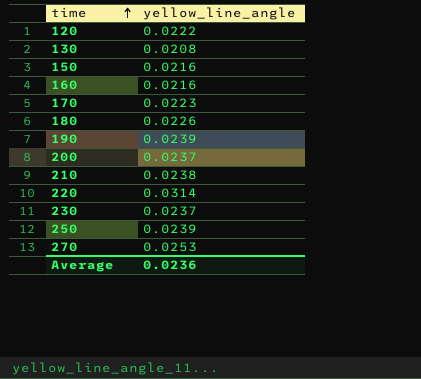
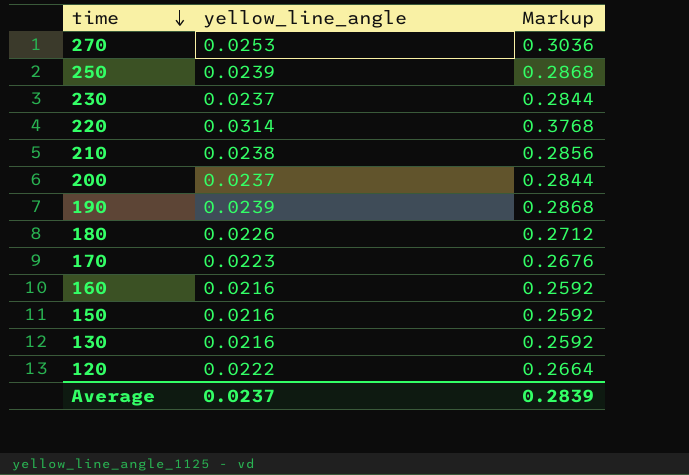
row order: time ascending -> time descending
column Markup | formula: none -> [yellow_line_angle] * 12
130 | yellow_line_angle: 0.0208 -> 0.0216
Average | yellow_line_angle: 0.0236 -> 0.0237

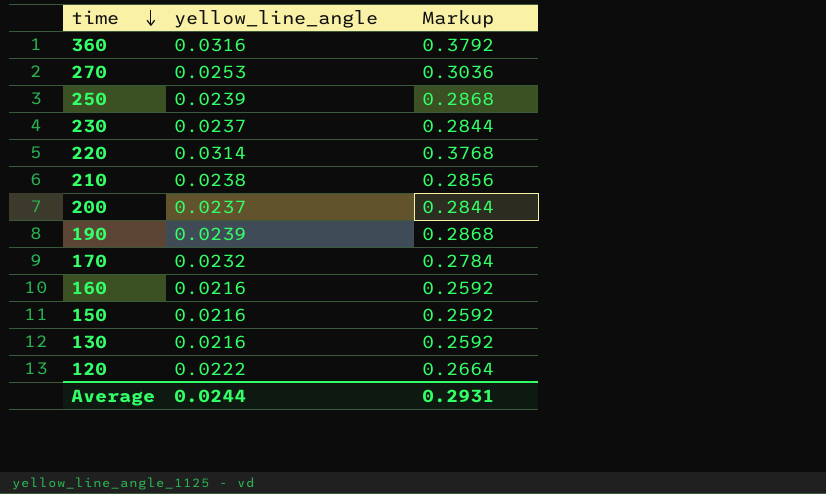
row 180: 0.0226 | 0.2712 -> none
row 360: none -> 0.0316 | 0.3792
170 | yellow_line_angle: 0.0223 -> 0.0232
170 | Markup: 0.2676 -> 0.2784
Average | yellow_line_angle: 0.0237 -> 0.0244
Average | Markup: 0.2839 -> 0.2931

